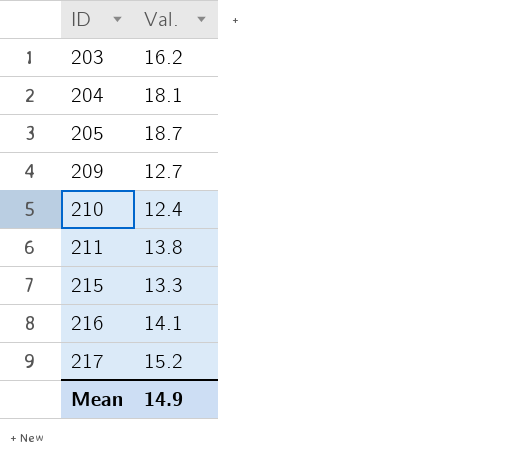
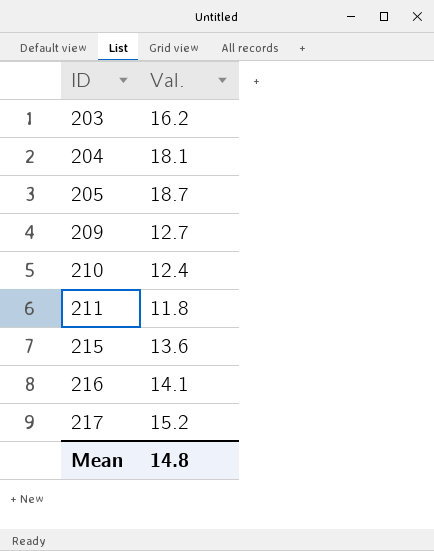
211 | Val.: 13.8 -> 11.8
215 | Val.: 13.3 -> 13.6
Mean | Val.: 14.9 -> 14.8

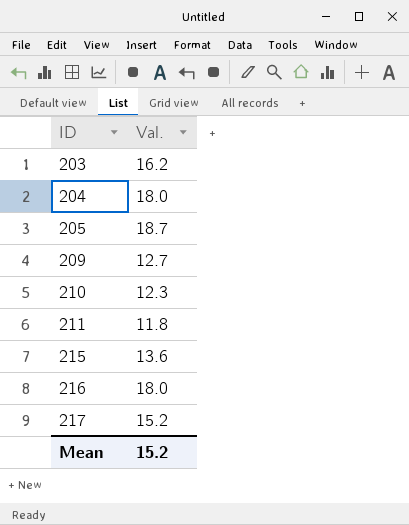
204 | Val.: 18.1 -> 18.0
210 | Val.: 12.4 -> 12.3
216 | Val.: 14.1 -> 18.0
Mean | Val.: 14.8 -> 15.2

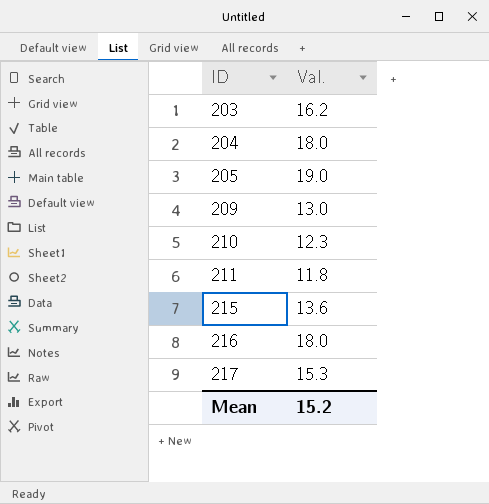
205 | Val.: 18.7 -> 19.0
209 | Val.: 12.7 -> 13.0
217 | Val.: 15.2 -> 15.3

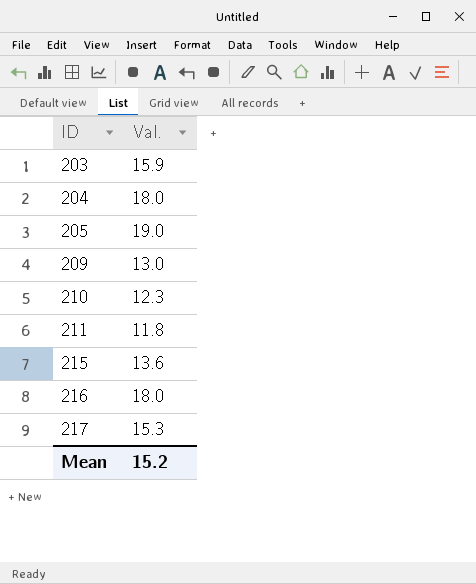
203 | Val.: 16.2 -> 15.9

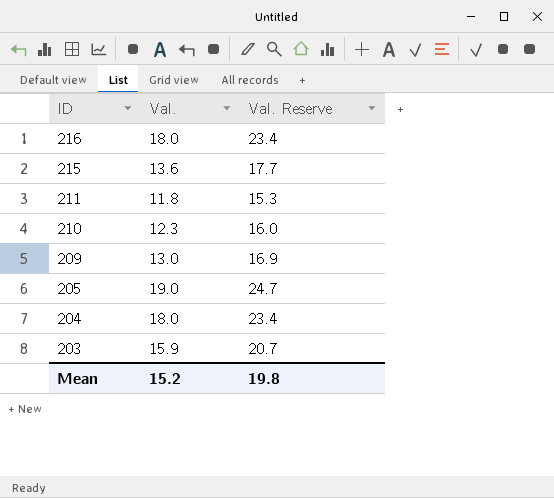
row order: ID ascending -> ID descending
column Val. Reserve | formula: none -> [Val.] * 1.3
row 217: 15.3 -> none

